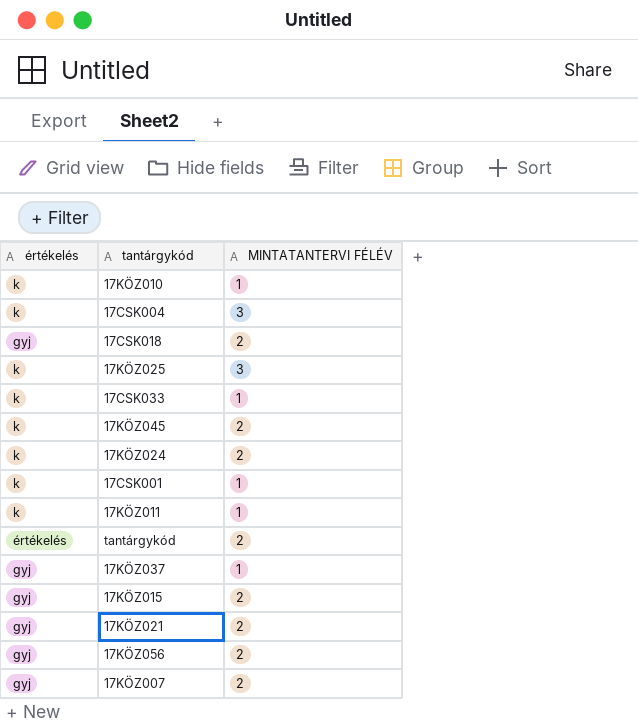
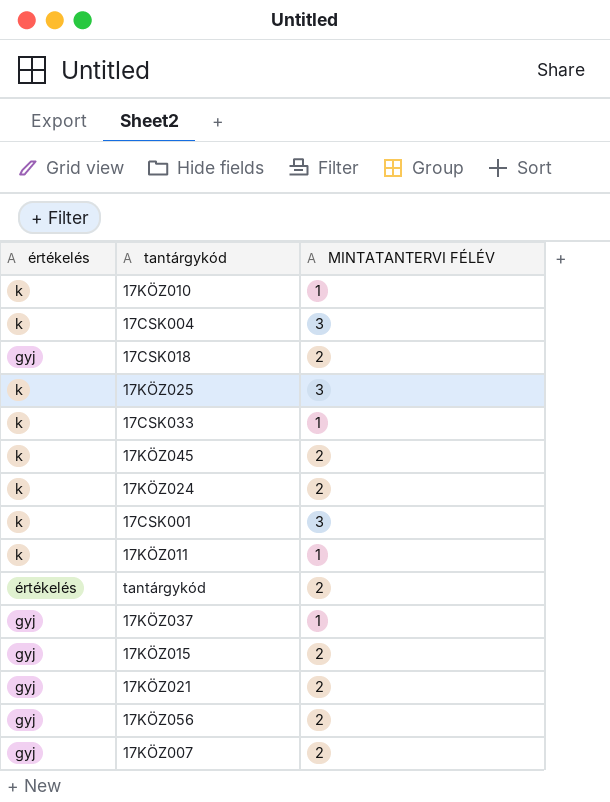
17CSK001 | MINTATANTERVI FÉLÉV: 1 -> 3

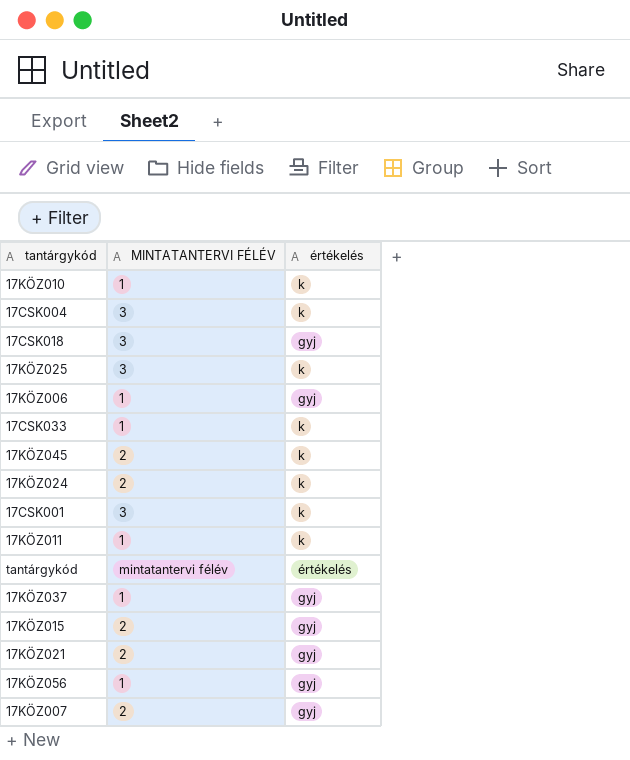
column értékelés | position: 1 -> 3
17CSK018 | MINTATANTERVI FÉLÉV: 2 -> 3
row 17KÖZ006: none -> 1 | gyj
tantárgykód | MINTATANTERVI FÉLÉV: 2 -> mintatantervi félév
17KÖZ056 | MINTATANTERVI FÉLÉV: 2 -> 1

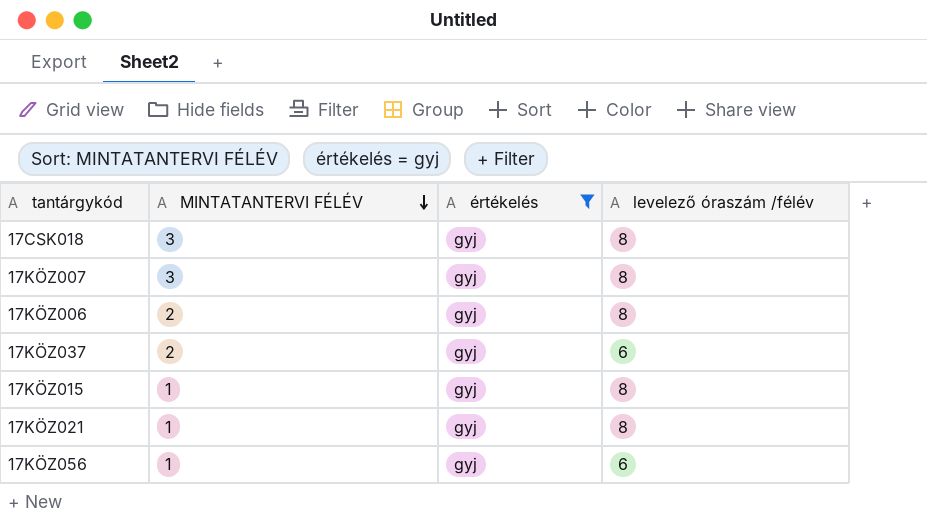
filter: none -> értékelés = gyj
row order: none -> MINTATANTERVI FÉLÉV descending
column levelező óraszám /félév | position: none -> 4
17KÖZ007 | MINTATANTERVI FÉLÉV: 2 -> 3
17KÖZ006 | MINTATANTERVI FÉLÉV: 1 -> 2
17KÖZ037 | MINTATANTERVI FÉLÉV: 1 -> 2
17KÖZ015 | MINTATANTERVI FÉLÉV: 2 -> 1
17KÖZ021 | MINTATANTERVI FÉLÉV: 2 -> 1

